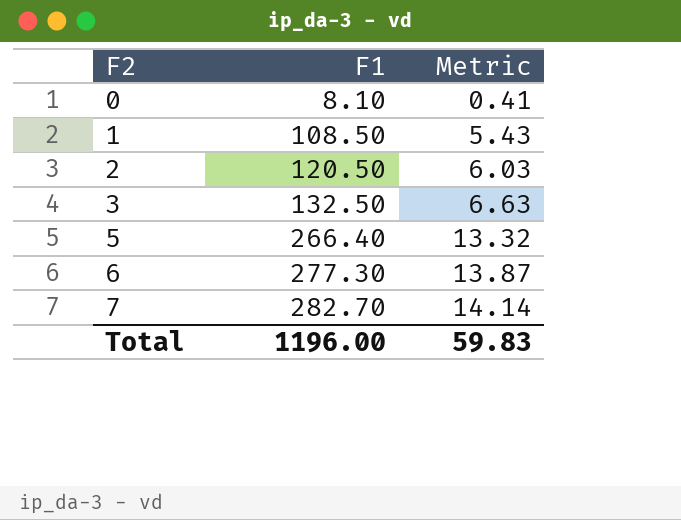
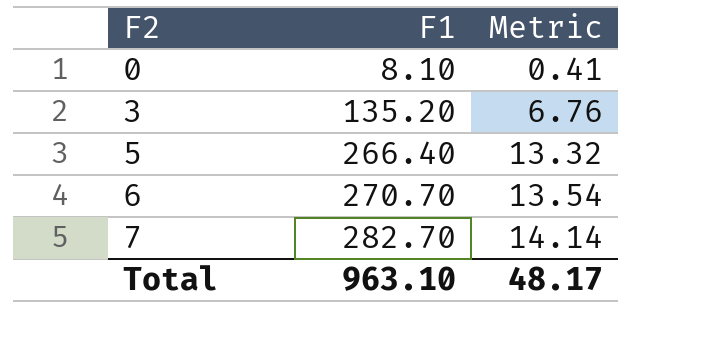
row 1: 108.50 | 5.43 -> none
row 2: 120.50 | 6.03 -> none
3 | F1: 132.50 -> 135.20
3 | Metric: 6.63 -> 6.76
6 | F1: 277.30 -> 270.70
6 | Metric: 13.87 -> 13.54
Total | F1: 1196.00 -> 963.10
Total | Metric: 59.83 -> 48.17

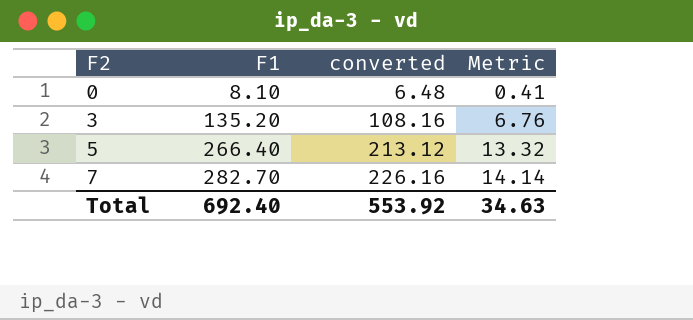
column converted | formula: none -> [F1] * 0.8
row 6: 270.70 | 13.54 -> none
Total | F1: 963.10 -> 692.40
Total | Metric: 48.17 -> 34.63

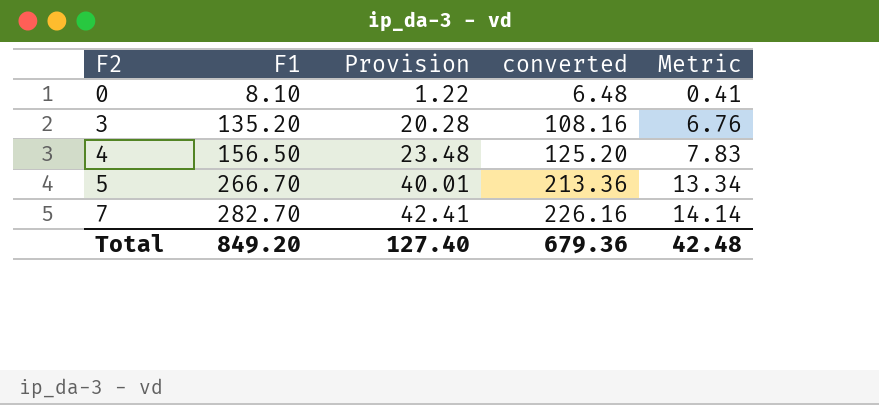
column Provision | formula: none -> [F1] * 0.15
row 4: none -> 156.50 | 23.48 | 125.20 | 7.83
5 | F1: 266.40 -> 266.70
5 | converted: 213.12 -> 213.36
5 | Metric: 13.32 -> 13.34
Total | F1: 692.40 -> 849.20
Total | converted: 553.92 -> 679.36
Total | Metric: 34.63 -> 42.48

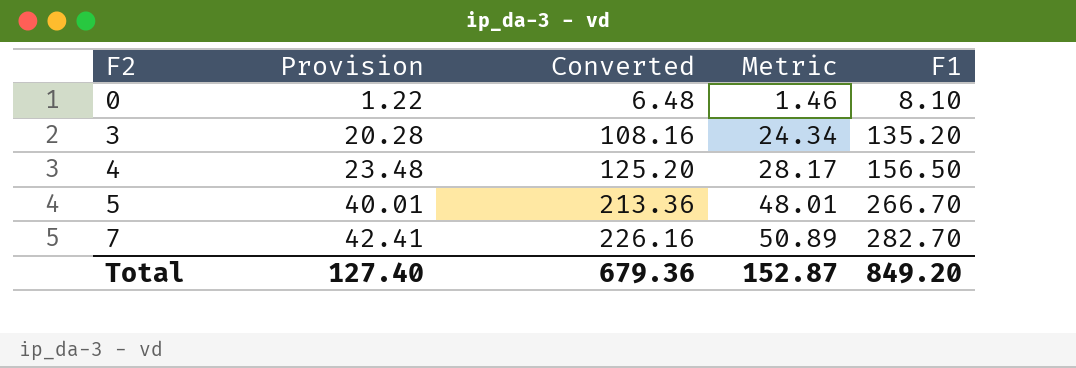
column name: converted -> Converted
column Metric | formula: [F1] * 0.05 -> [F1] * 0.18
column F1 | position: 2 -> 5
Total | Metric: 42.48 -> 152.87

